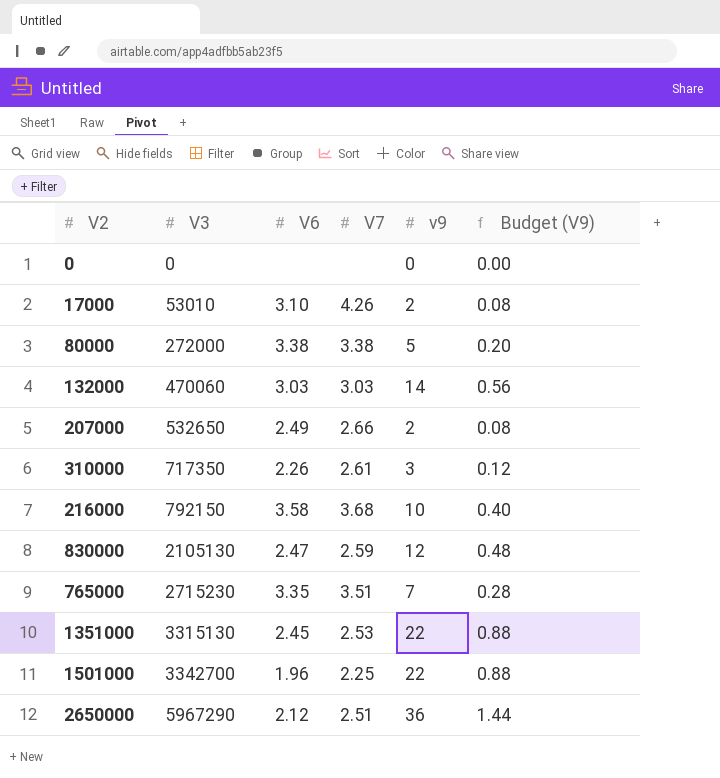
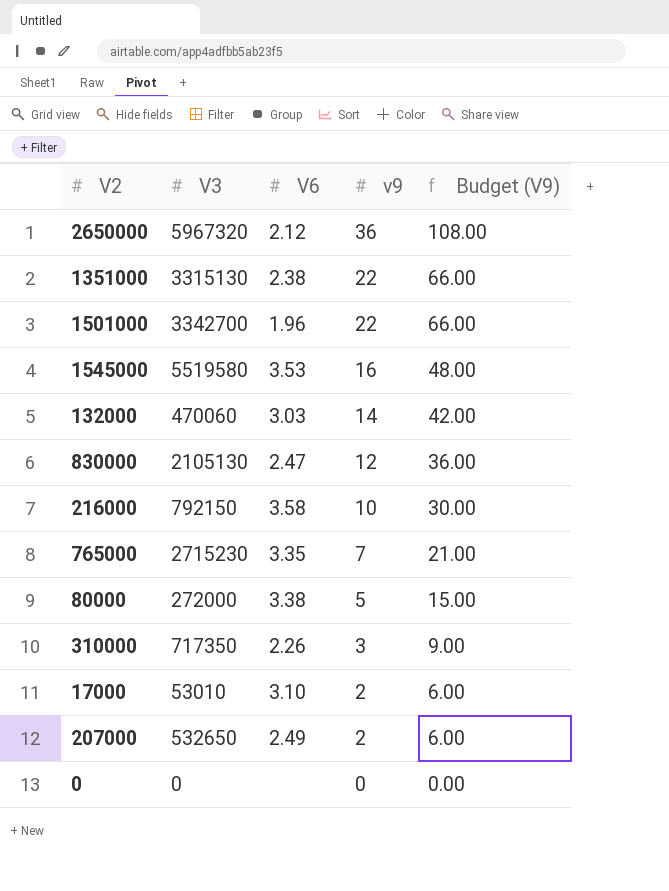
row order: V3 ascending -> v9 descending
column V7 | position: 4 -> none
column Budget (V9) | formula: [v9] * 0.04 -> [v9] * 3
2650000 | V3: 5967290 -> 5967320
1351000 | V6: 2.45 -> 2.38
row 1545000: none -> 5519580 | 3.53 | 16 | 48.00

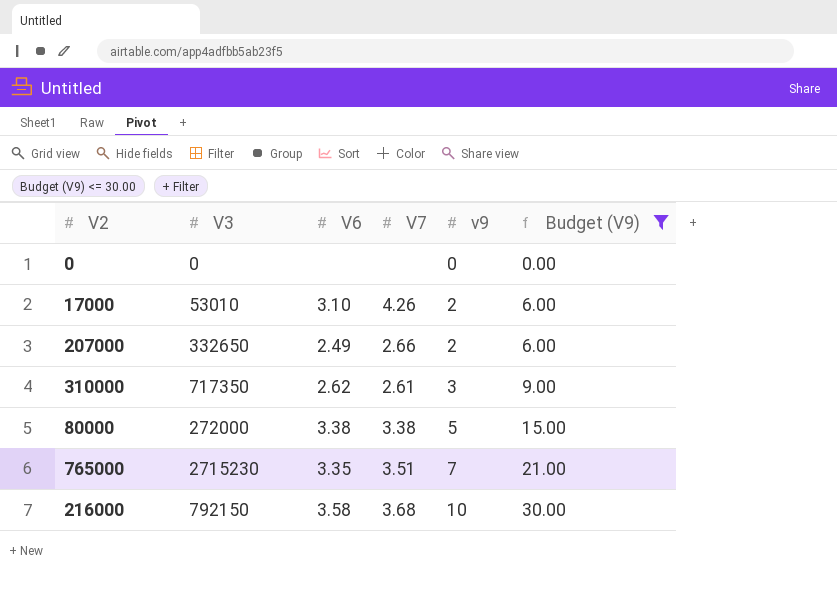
filter: none -> Budget (V9) <= 30.00
row order: v9 descending -> v9 ascending
column V7 | position: none -> 4
207000 | V3: 532650 -> 332650
310000 | V6: 2.26 -> 2.62

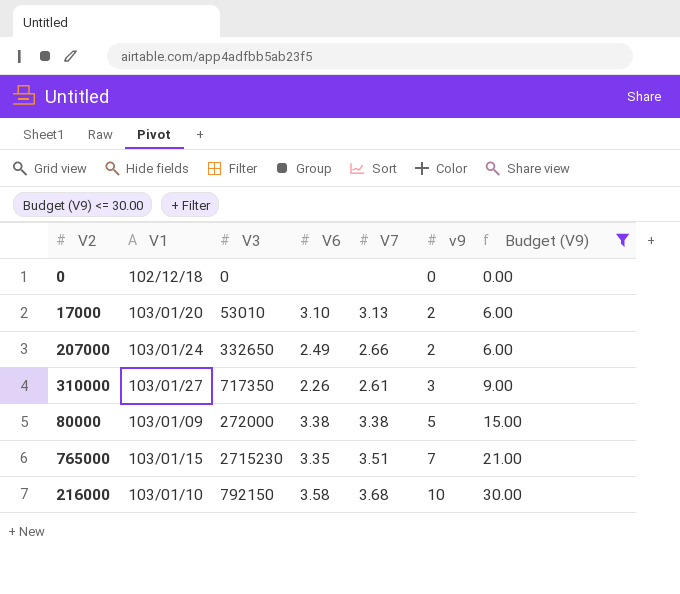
column V1 | position: none -> 2
17000 | V7: 4.26 -> 3.13
310000 | V6: 2.62 -> 2.26

